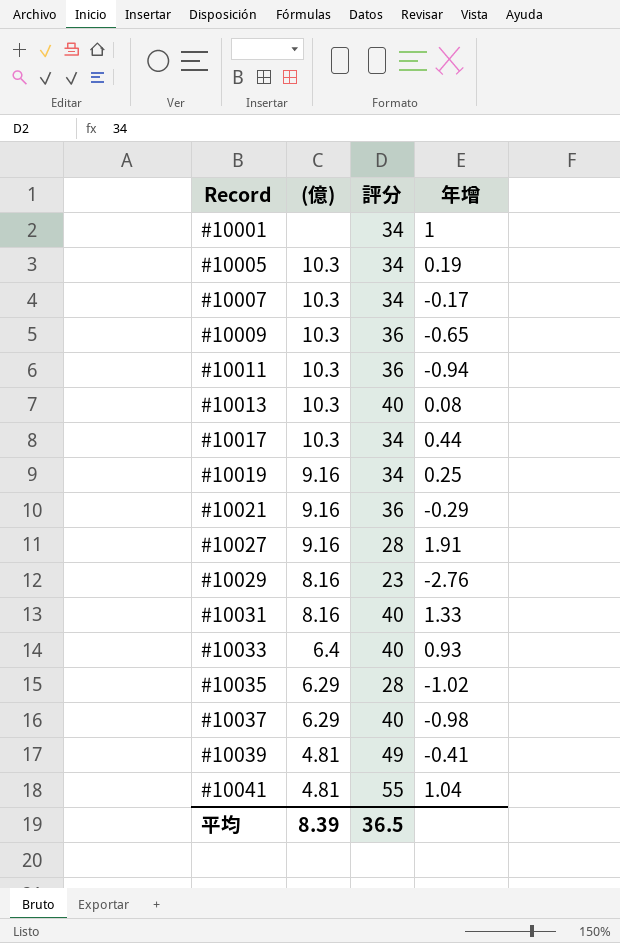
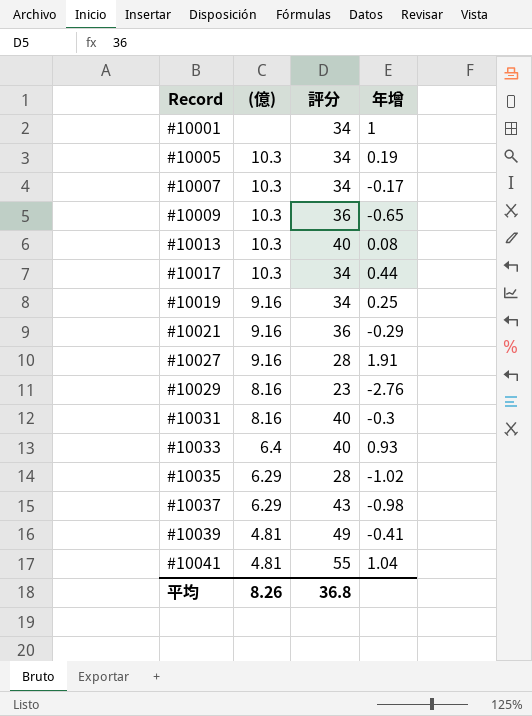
row #10011: 10.3 | 36 | -0.94 -> none
#10031 | 年增: 1.33 -> -0.3
#10037 | 評分: 40 -> 43
平均 | (億): 8.39 -> 8.26
平均 | 評分: 36.5 -> 36.8

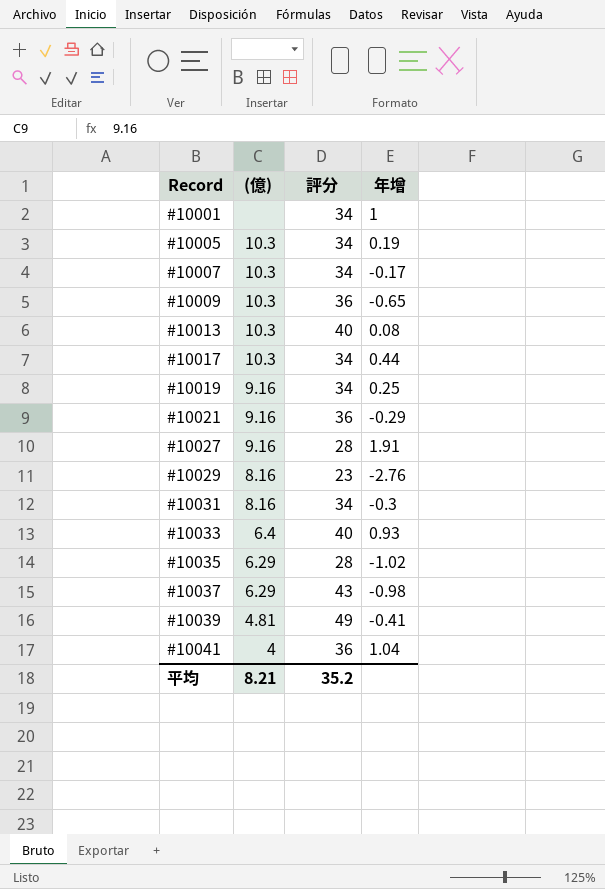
#10031 | 評分: 40 -> 34
#10041 | (億): 4.81 -> 4
#10041 | 評分: 55 -> 36
平均 | (億): 8.26 -> 8.21
平均 | 評分: 36.8 -> 35.2

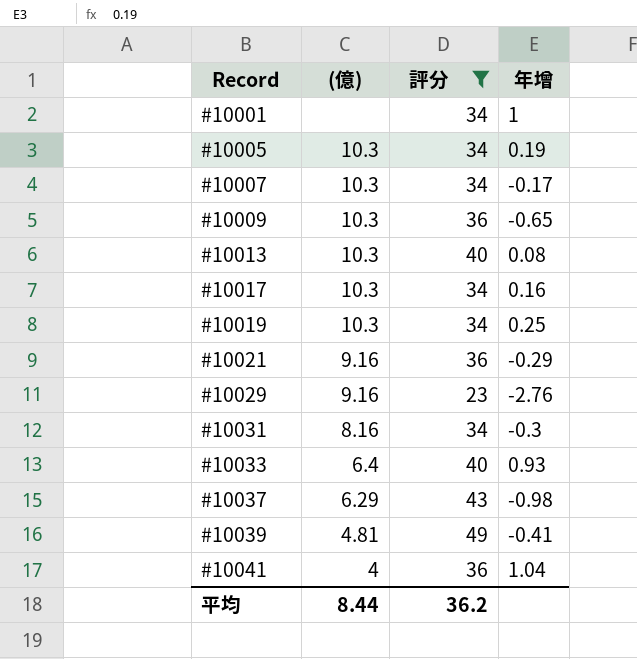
filter: none -> 評分 != 28
#10017 | 年增: 0.44 -> 0.16
#10019 | (億): 9.16 -> 10.3
#10029 | (億): 8.16 -> 9.16
平均 | (億): 8.21 -> 8.44
平均 | 評分: 35.2 -> 36.2

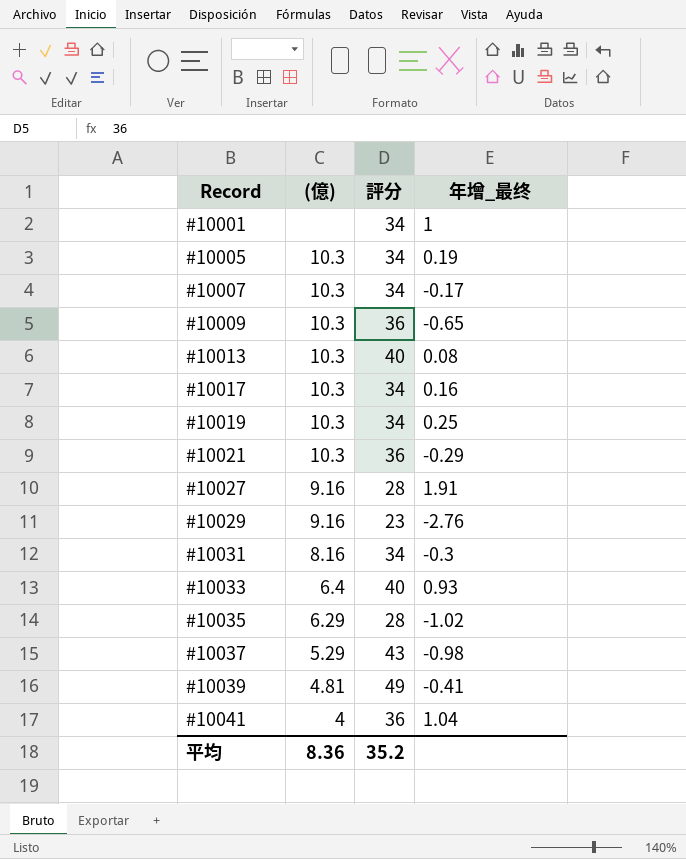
filter: 評分 != 28 -> none
column name: 年增 -> 年增_最终
#10021 | (億): 9.16 -> 10.3
#10037 | (億): 6.29 -> 5.29
平均 | (億): 8.44 -> 8.36
平均 | 評分: 36.2 -> 35.2

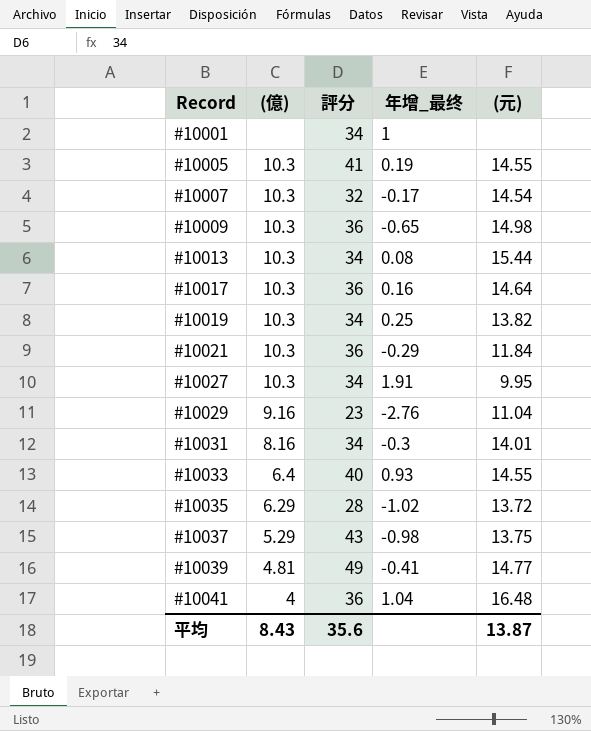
column (元) | position: none -> 5
#10005 | 評分: 34 -> 41
#10007 | 評分: 34 -> 32
#10013 | 評分: 40 -> 34
#10017 | 評分: 34 -> 36
#10027 | (億): 9.16 -> 10.3
#10027 | 評分: 28 -> 34
平均 | (億): 8.36 -> 8.43
平均 | 評分: 35.2 -> 35.6

